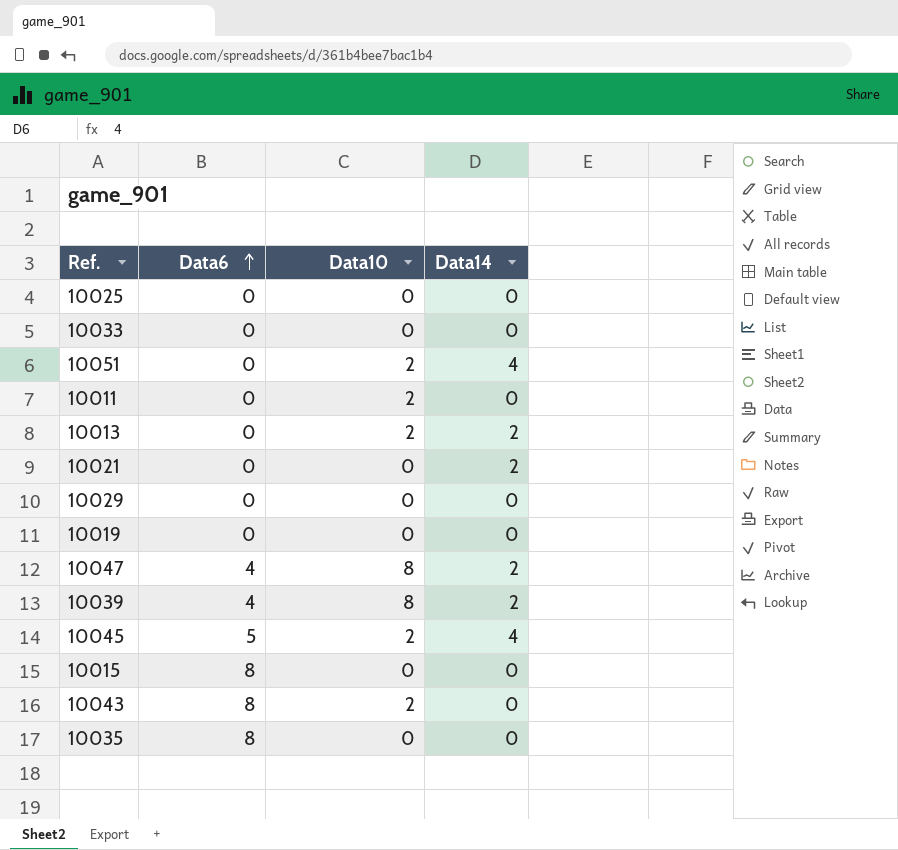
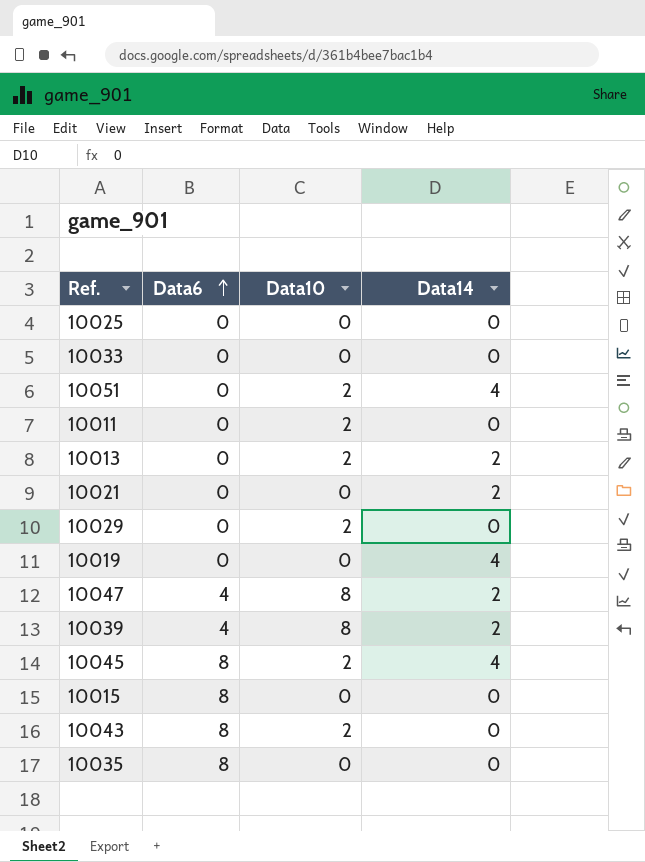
10029 | Data10: 0 -> 2
10019 | Data14: 0 -> 4
10045 | Data6: 5 -> 8

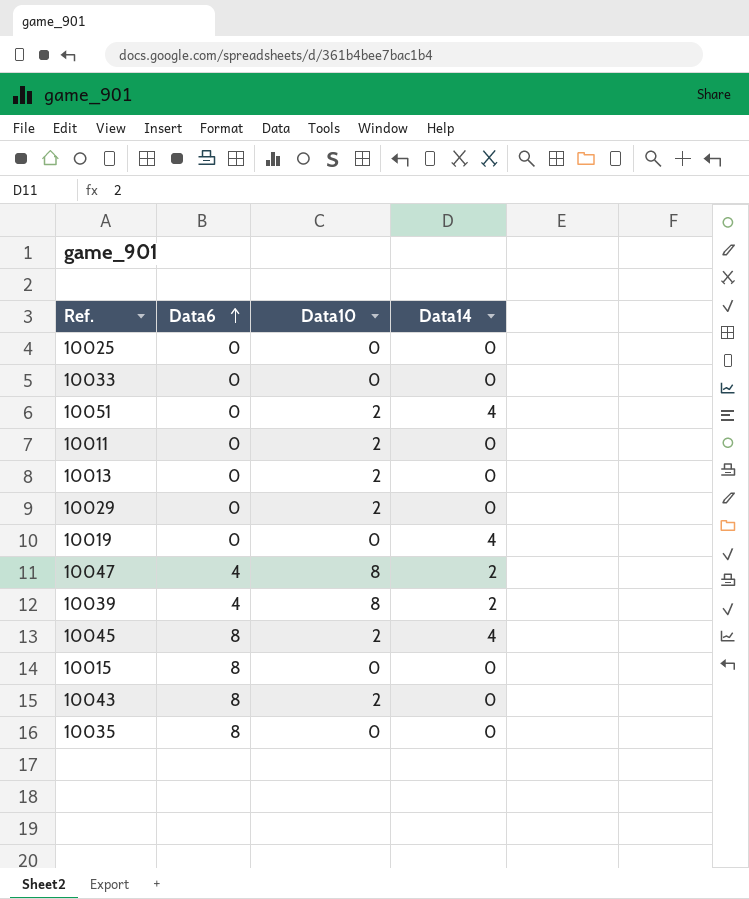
row 10021: 0 | 0 | 2 -> none
10013 | Data14: 2 -> 0

